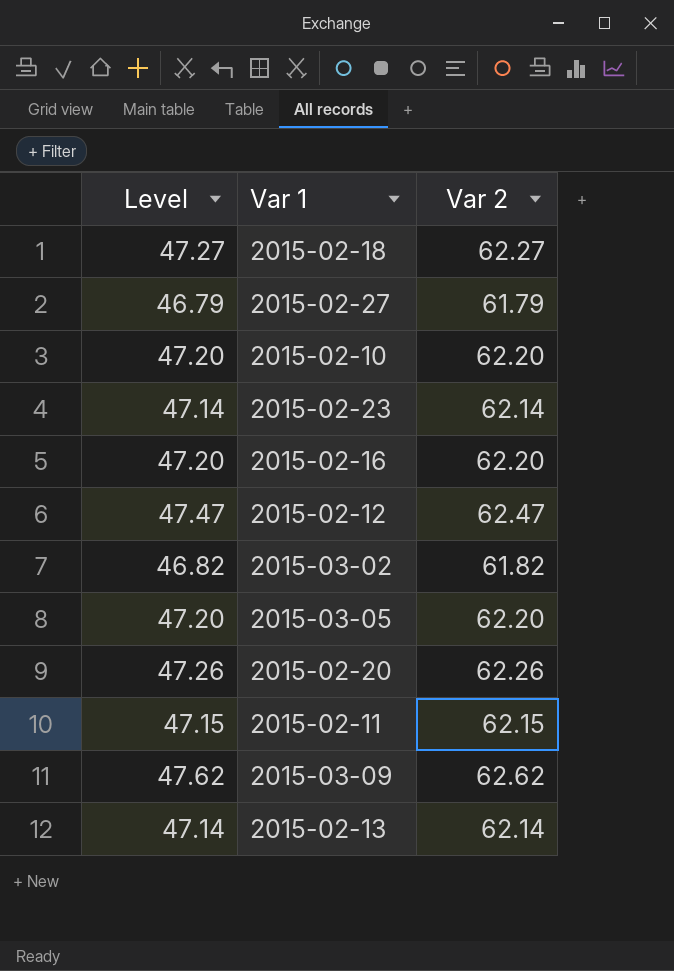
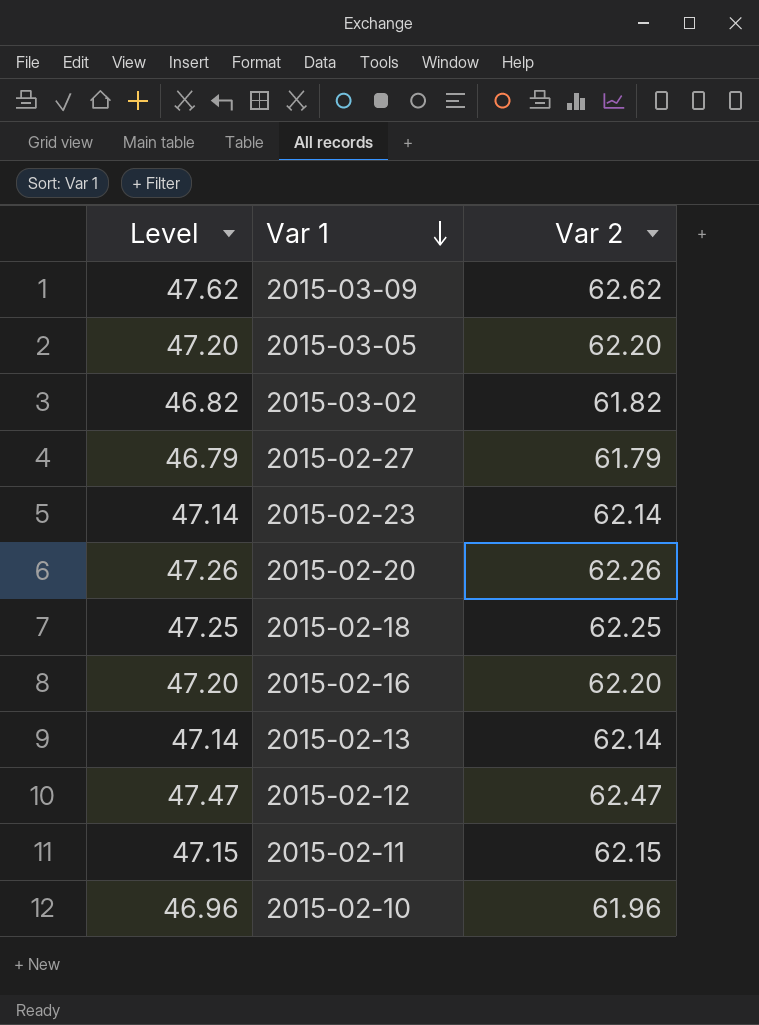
row order: none -> Var 1 descending
2015-02-18 | Level: 47.27 -> 47.25
2015-02-18 | Var 2: 62.27 -> 62.25
2015-02-10 | Level: 47.20 -> 46.96
2015-02-10 | Var 2: 62.20 -> 61.96

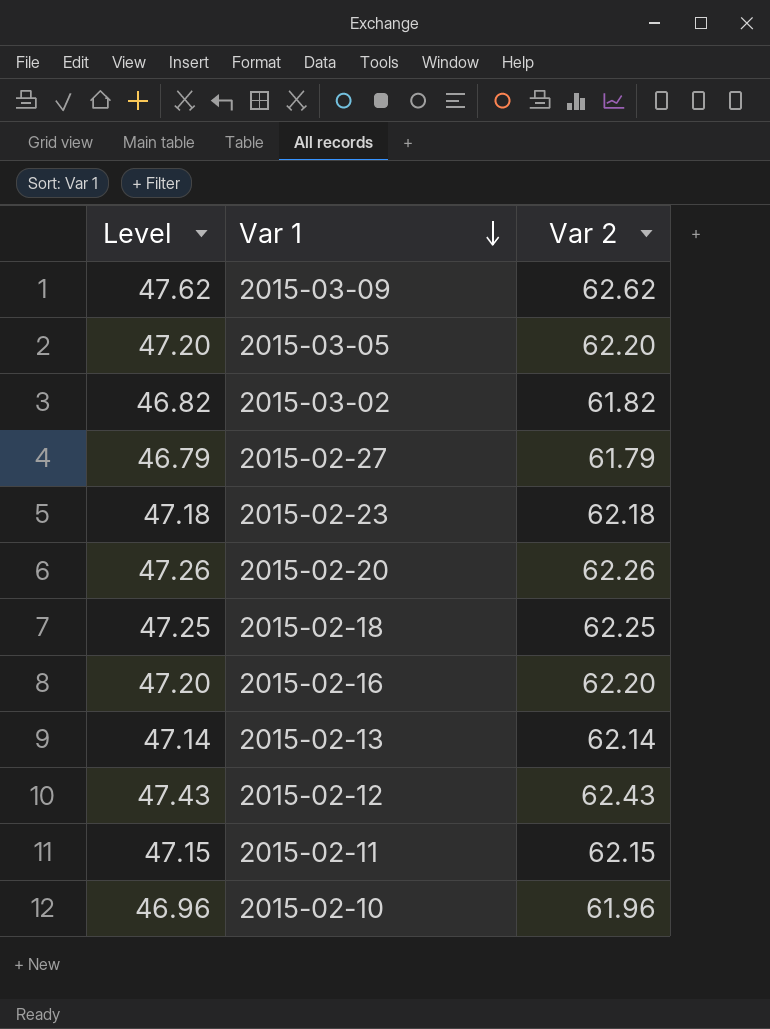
2015-02-23 | Level: 47.14 -> 47.18
2015-02-23 | Var 2: 62.14 -> 62.18
2015-02-12 | Level: 47.47 -> 47.43
2015-02-12 | Var 2: 62.47 -> 62.43

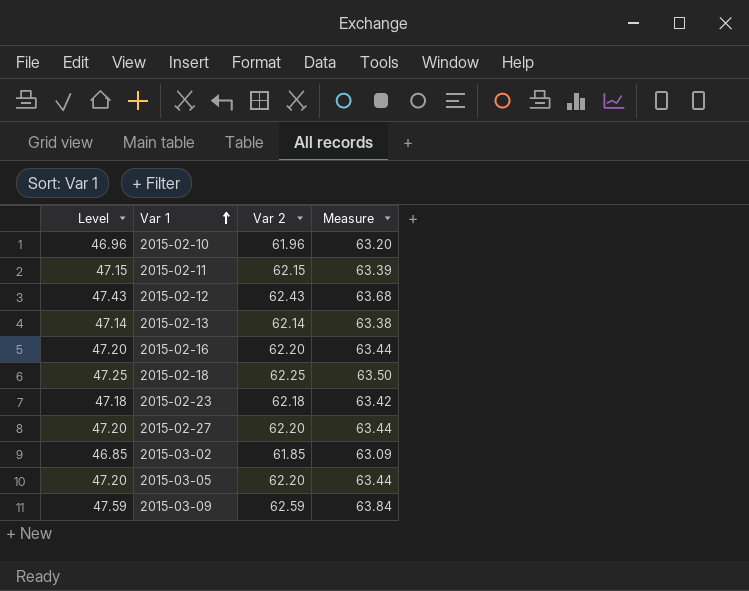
row order: Var 1 descending -> Var 1 ascending
column Measure | formula: none -> [Var 2] * 1.02
row 2015-02-20: 47.26 | 62.26 -> none
2015-02-27 | Level: 46.79 -> 47.20
2015-02-27 | Var 2: 61.79 -> 62.20
2015-03-02 | Level: 46.82 -> 46.85
2015-03-02 | Var 2: 61.82 -> 61.85
2015-03-09 | Level: 47.62 -> 47.59
2015-03-09 | Var 2: 62.62 -> 62.59

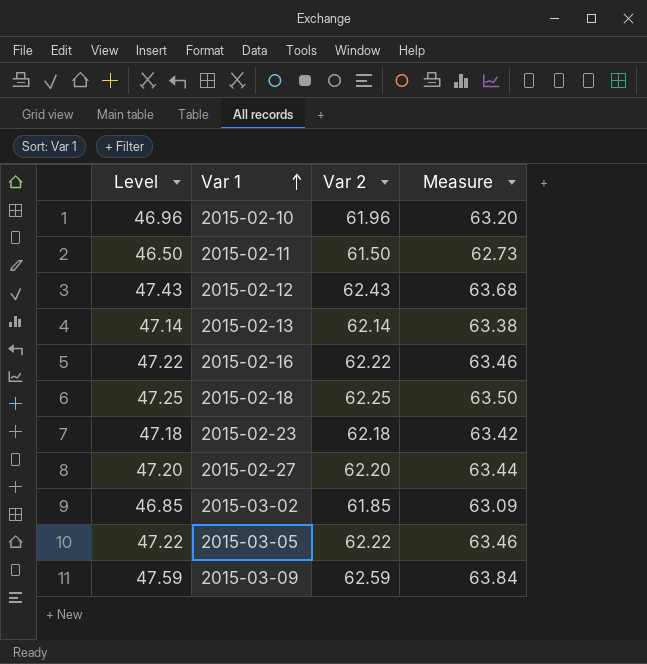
2015-02-11 | Level: 47.15 -> 46.50
2015-02-11 | Var 2: 62.15 -> 61.50
2015-02-11 | Measure: 63.39 -> 62.73
2015-02-16 | Level: 47.20 -> 47.22
2015-02-16 | Var 2: 62.20 -> 62.22
2015-02-16 | Measure: 63.44 -> 63.46
2015-03-05 | Level: 47.20 -> 47.22
2015-03-05 | Var 2: 62.20 -> 62.22
2015-03-05 | Measure: 63.44 -> 63.46

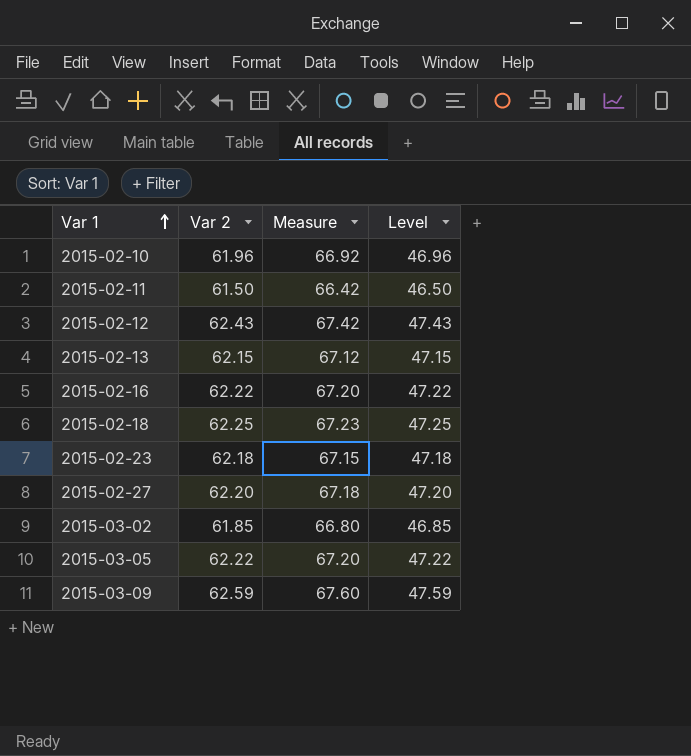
column Measure | formula: [Var 2] * 1.02 -> [Var 2] * 1.08
column Level | position: 1 -> 4
2015-02-13 | Var 2: 62.14 -> 62.15
2015-02-13 | Level: 47.14 -> 47.15

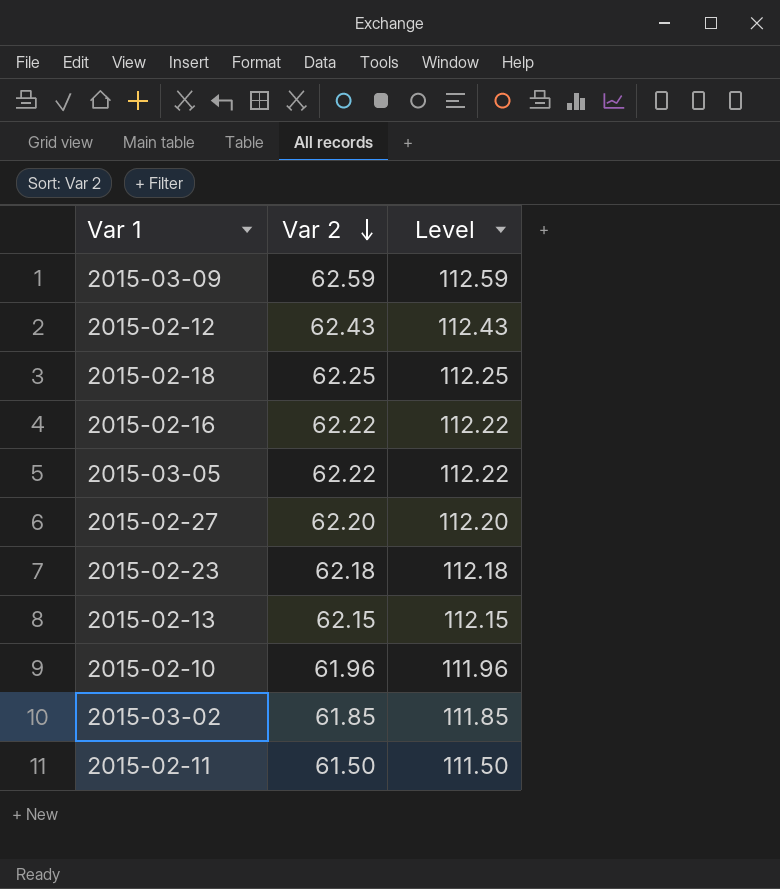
row order: Var 1 ascending -> Var 2 descending
column Measure | formula: [Var 2] * 1.08 -> none
column Level | formula: [Var 2] - 15 -> [Var 2] + 50

